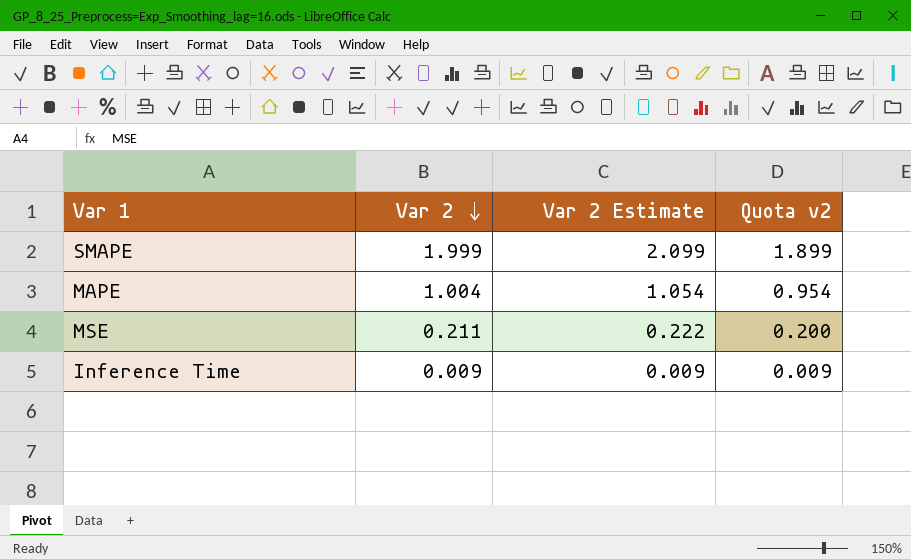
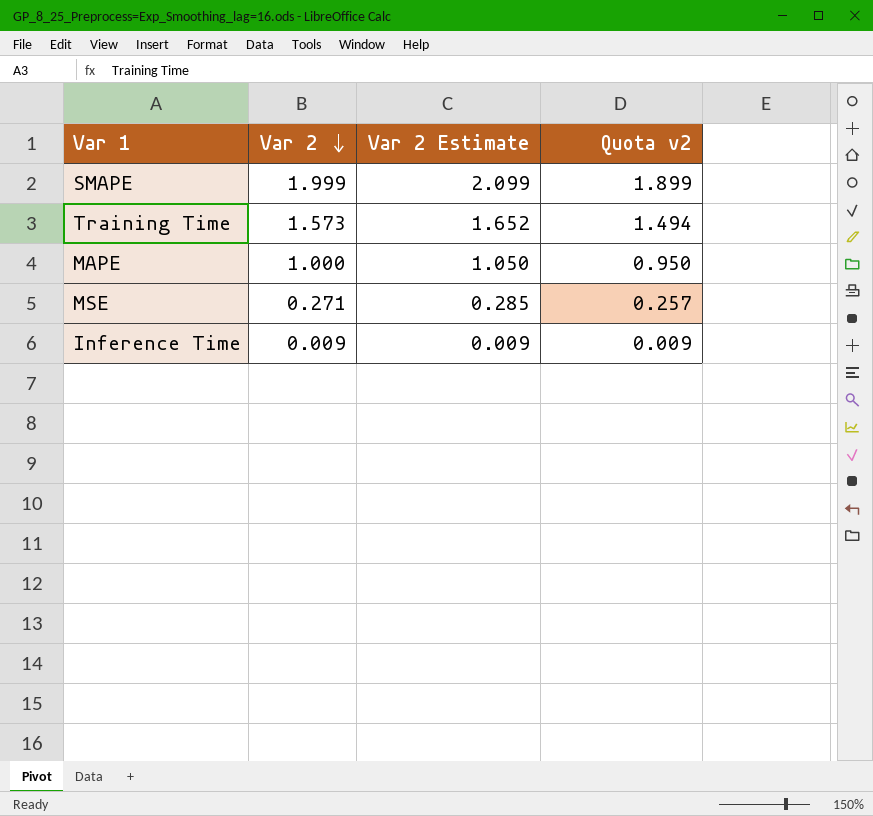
row Training Time: none -> 1.573 | 1.652 | 1.494
MAPE | Var 2: 1.004 -> 1.000
MAPE | Var 2 Estimate: 1.054 -> 1.050
MAPE | Quota v2: 0.954 -> 0.950
MSE | Var 2: 0.211 -> 0.271
MSE | Var 2 Estimate: 0.222 -> 0.285
MSE | Quota v2: 0.200 -> 0.257

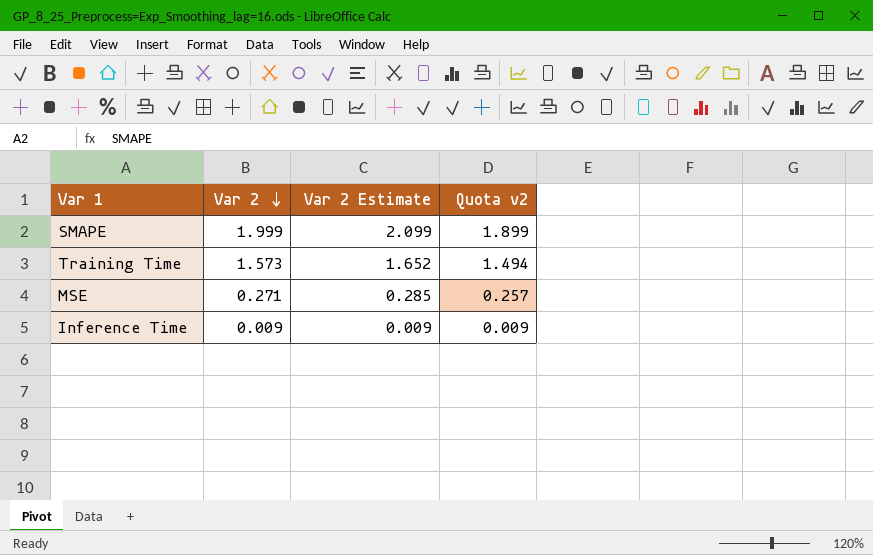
row MAPE: 1.000 | 1.050 | 0.950 -> none

